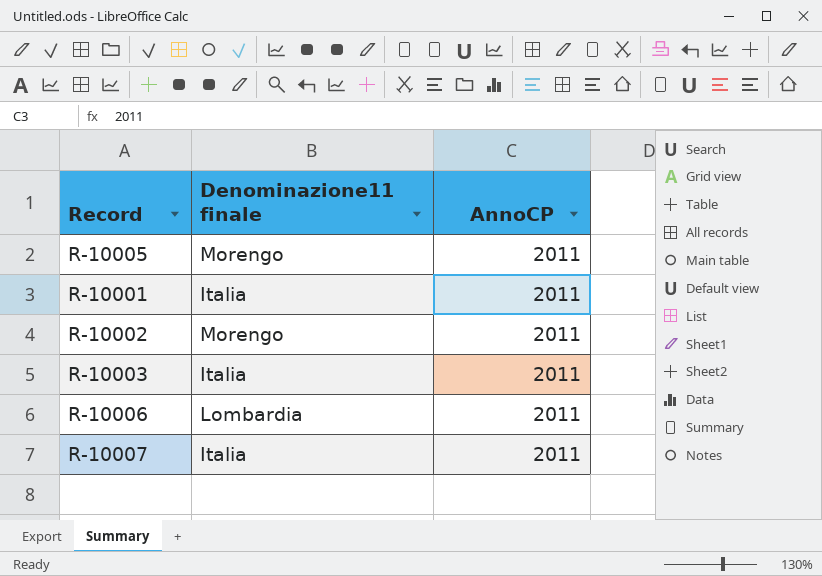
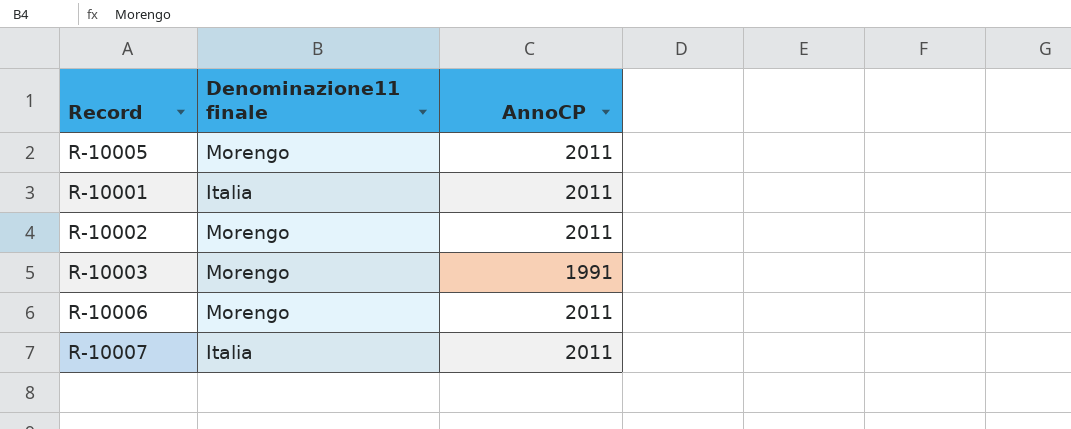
R-10003 | Denominazione11 finale: Italia -> Morengo
R-10003 | AnnoCP: 2011 -> 1991
R-10006 | Denominazione11 finale: Lombardia -> Morengo

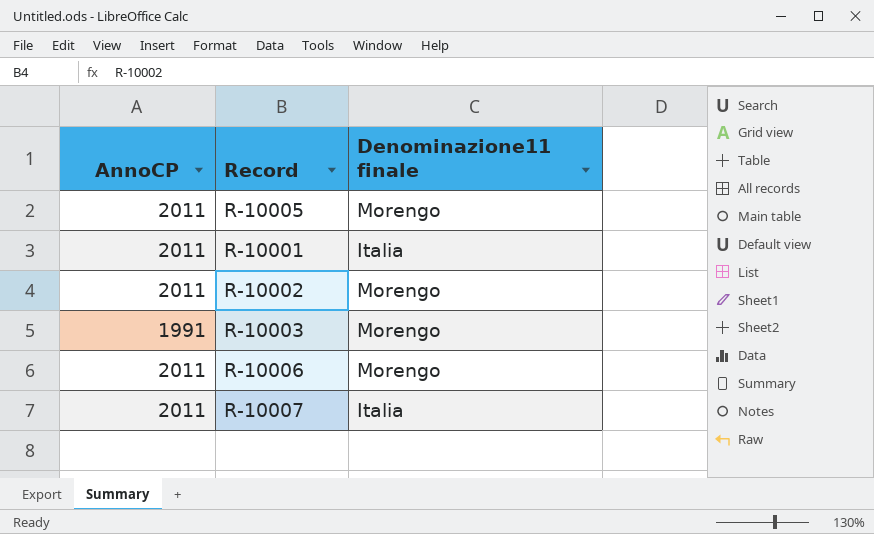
column AnnoCP | position: 3 -> 1

